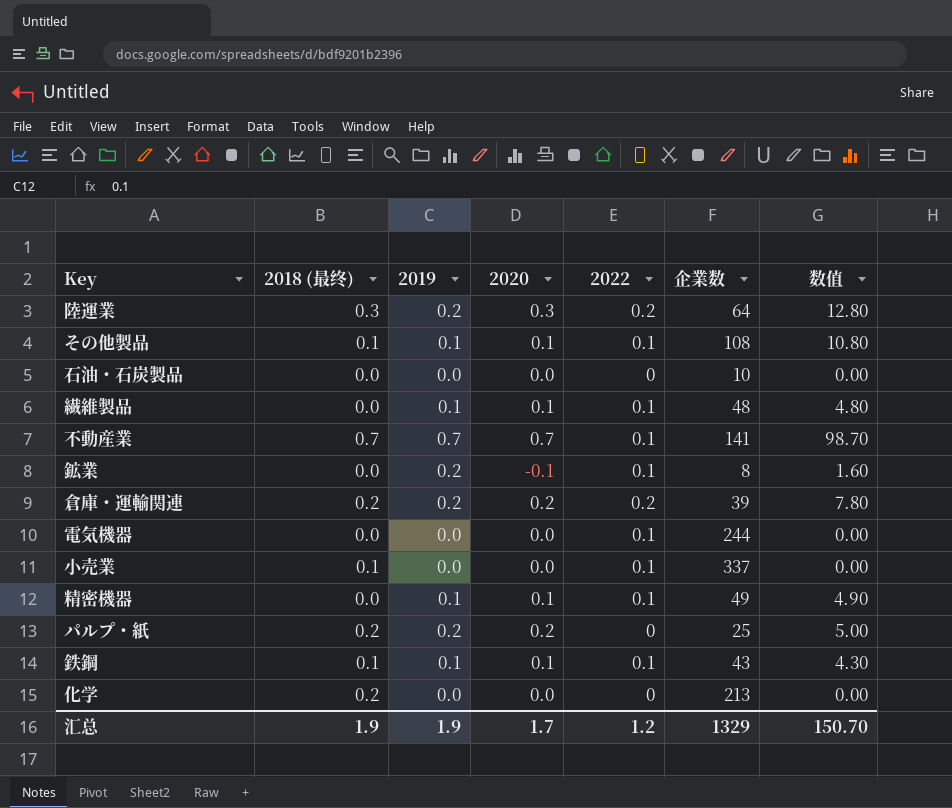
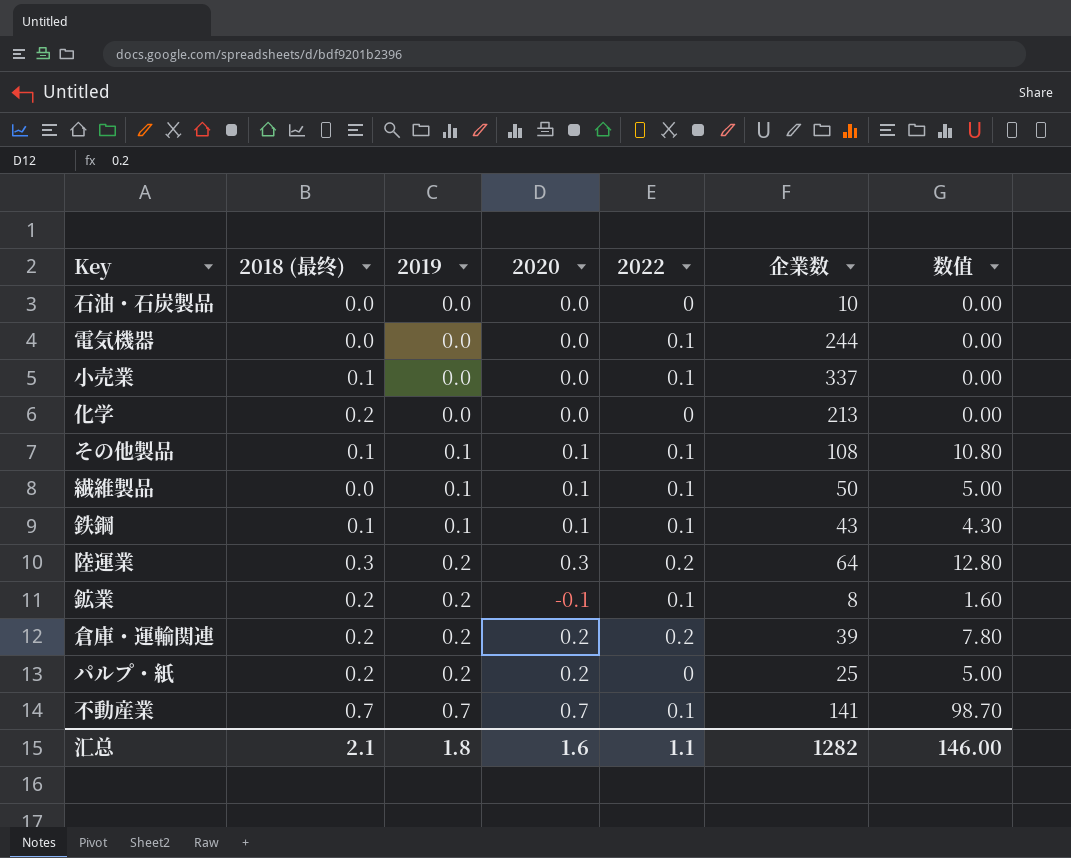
row order: none -> 2019 ascending
row 精密機器: 0.0 | 0.1 | 0.1 | 0.1 | 49 | 4.90 -> none
繊維製品 | 企業数: 48 -> 50
繊維製品 | 数值: 4.80 -> 5.00
鉱業 | 2018 (最终): 0.0 -> 0.2
汇总 | 2018 (最终): 1.9 -> 2.1
汇总 | 2019: 1.9 -> 1.8
汇总 | 2020: 1.7 -> 1.6
汇总 | 2022: 1.2 -> 1.1
汇总 | 企業数: 1329 -> 1282
汇总 | 数值: 150.70 -> 146.00

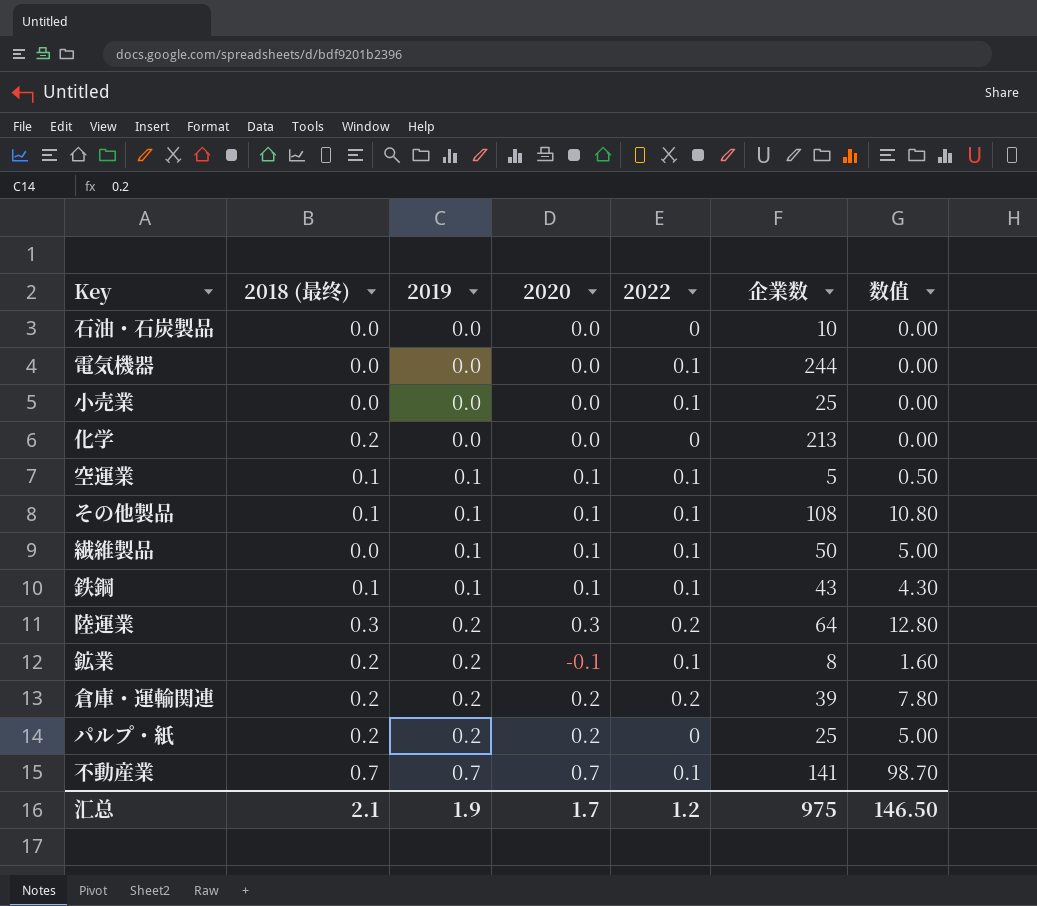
小売業 | 2018 (最终): 0.1 -> 0.0
小売業 | 企業数: 337 -> 25
row 空運業: none -> 0.1 | 0.1 | 0.1 | 0.1 | 5 | 0.50
汇总 | 2019: 1.8 -> 1.9
汇总 | 2020: 1.6 -> 1.7
汇总 | 2022: 1.1 -> 1.2
汇总 | 企業数: 1282 -> 975
汇总 | 数值: 146.00 -> 146.50

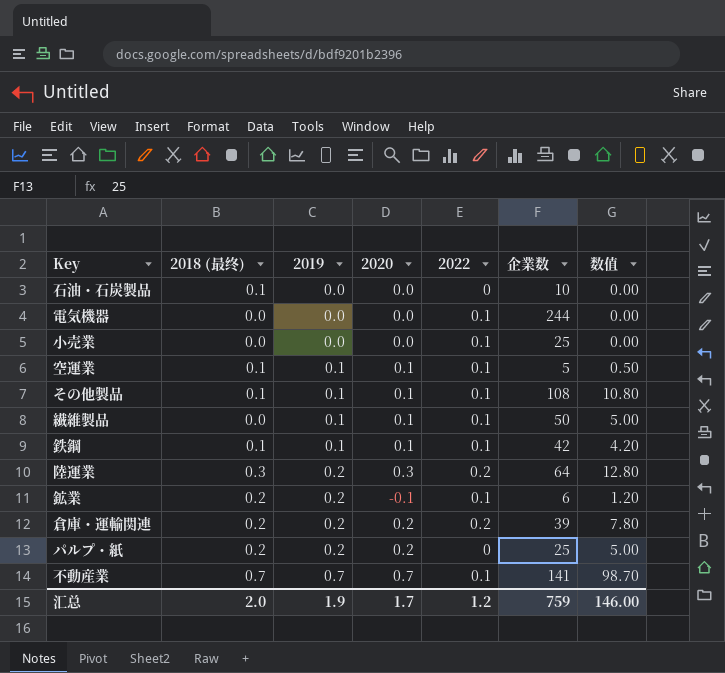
row 化学: 0.2 | 0.0 | 0.0 | 0 | 213 | 0.00 -> none
石油・石炭製品 | 2018 (最终): 0.0 -> 0.1
鉄鋼 | 企業数: 43 -> 42
鉄鋼 | 数值: 4.30 -> 4.20
鉱業 | 企業数: 8 -> 6
鉱業 | 数值: 1.60 -> 1.20
汇总 | 2018 (最终): 2.1 -> 2.0
汇总 | 企業数: 975 -> 759
汇总 | 数值: 146.50 -> 146.00

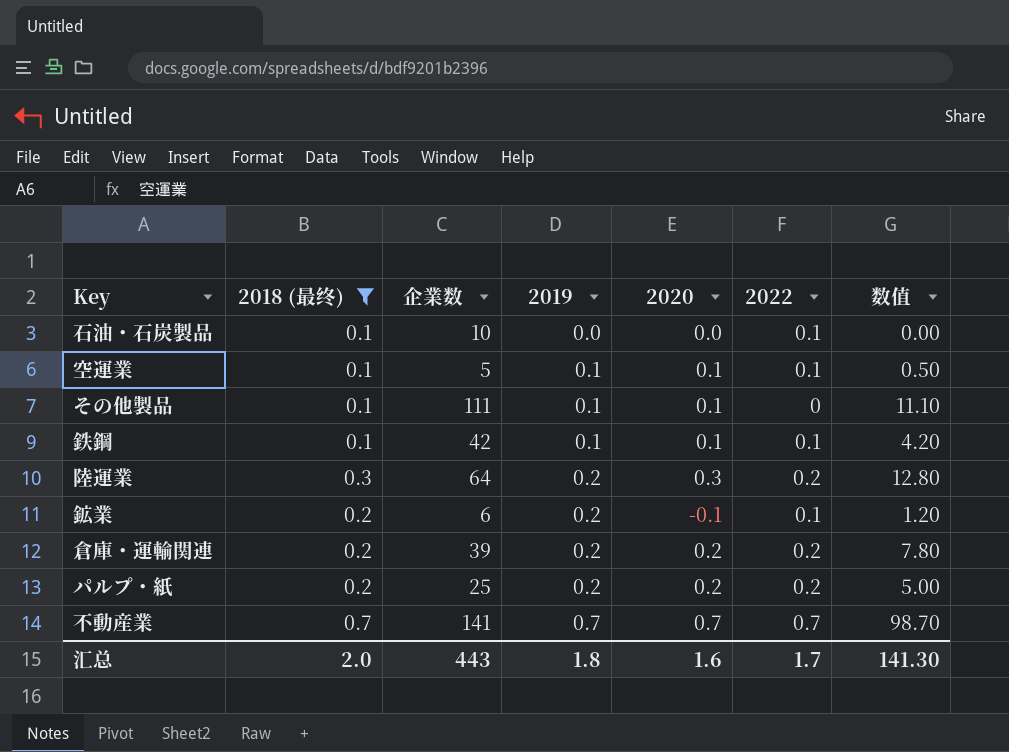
filter: none -> 2018 (最终) != 0.0
column 企業数 | position: 6 -> 3
石油・石炭製品 | 2022: 0 -> 0.1
その他製品 | 企業数: 108 -> 111
その他製品 | 2022: 0.1 -> 0
その他製品 | 数值: 10.80 -> 11.10
パルプ・紙 | 2022: 0 -> 0.2
不動産業 | 2022: 0.1 -> 0.7
汇总 | 企業数: 759 -> 443
汇总 | 2019: 1.9 -> 1.8
汇总 | 2020: 1.7 -> 1.6
汇总 | 2022: 1.2 -> 1.7
汇总 | 数值: 146.00 -> 141.30

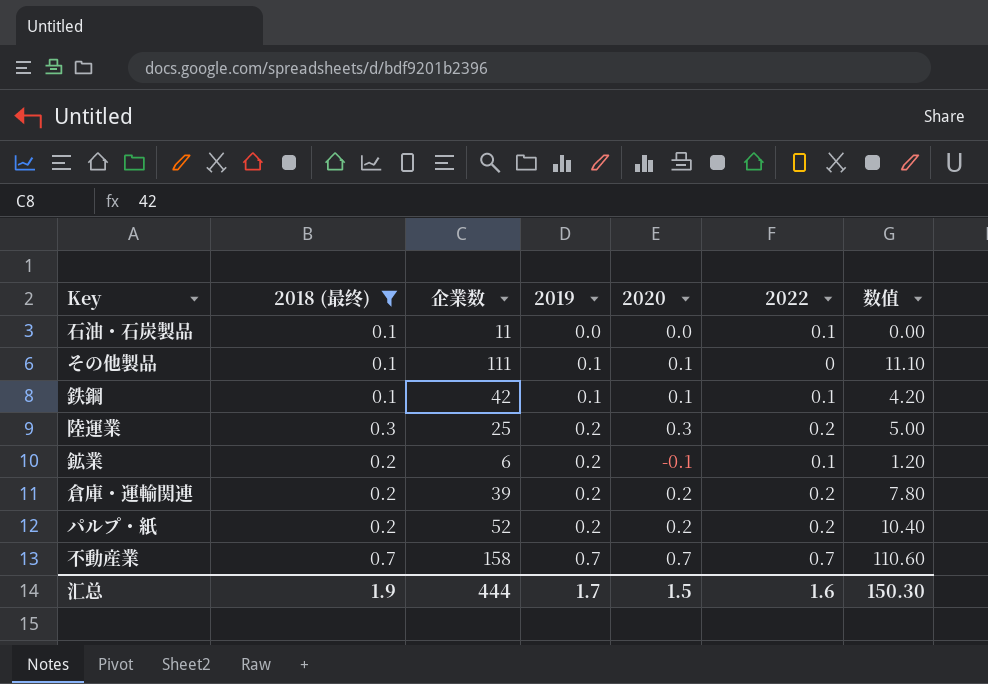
row 空運業: 0.1 | 5 | 0.1 | 0.1 | 0.1 | 0.50 -> none
石油・石炭製品 | 企業数: 10 -> 11
陸運業 | 企業数: 64 -> 25
陸運業 | 数值: 12.80 -> 5.00
パルプ・紙 | 企業数: 25 -> 52
パルプ・紙 | 数值: 5.00 -> 10.40
不動産業 | 企業数: 141 -> 158
不動産業 | 数值: 98.70 -> 110.60
汇总 | 2018 (最终): 2.0 -> 1.9
汇总 | 企業数: 443 -> 444
汇总 | 2019: 1.8 -> 1.7
汇总 | 2020: 1.6 -> 1.5
汇总 | 2022: 1.7 -> 1.6
汇总 | 数值: 141.30 -> 150.30

